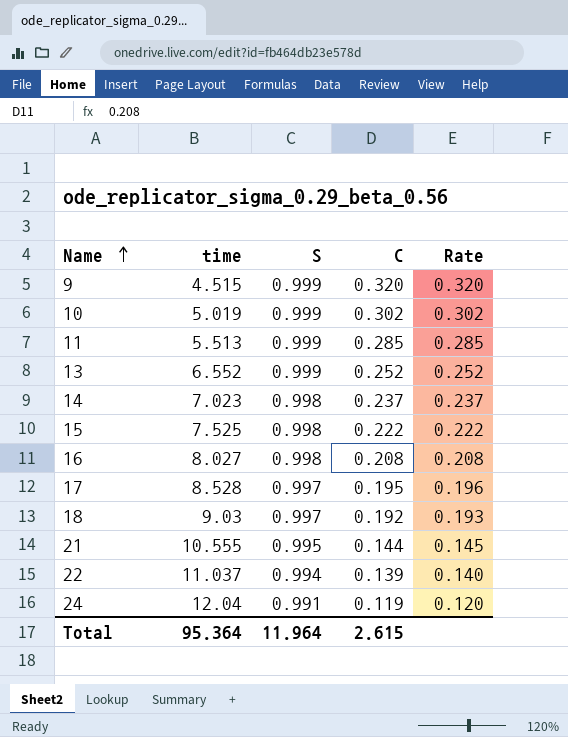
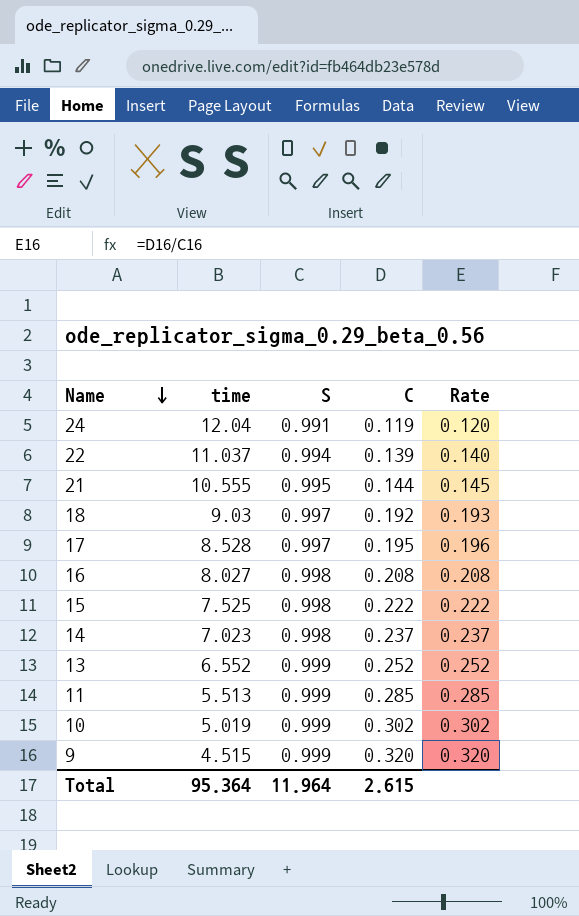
row order: Name ascending -> Name descending

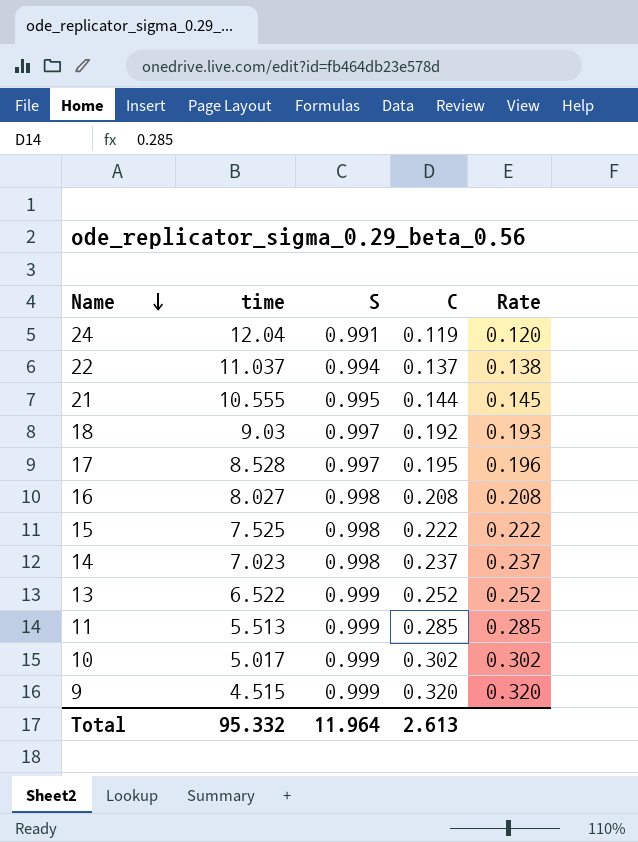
22 | C: 0.139 -> 0.137
22 | Rate: 0.140 -> 0.138
13 | time: 6.552 -> 6.522
10 | time: 5.019 -> 5.017
Total | time: 95.364 -> 95.332
Total | C: 2.615 -> 2.613

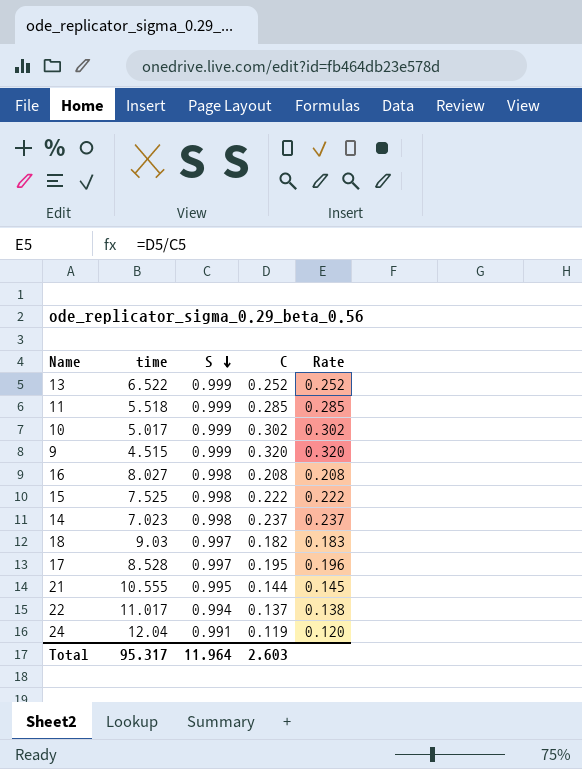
row order: Name descending -> S descending
11 | time: 5.513 -> 5.518
18 | C: 0.192 -> 0.182
18 | Rate: 0.193 -> 0.183
22 | time: 11.037 -> 11.017
Total | time: 95.332 -> 95.317
Total | C: 2.613 -> 2.603

